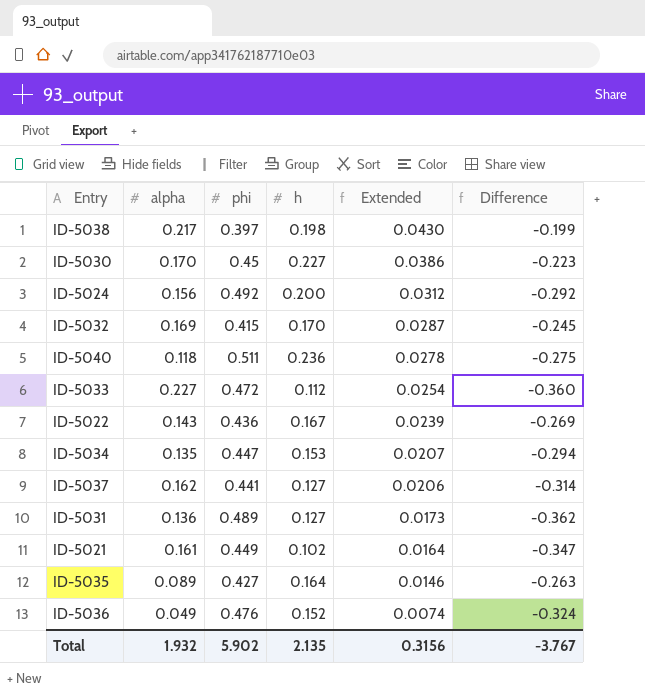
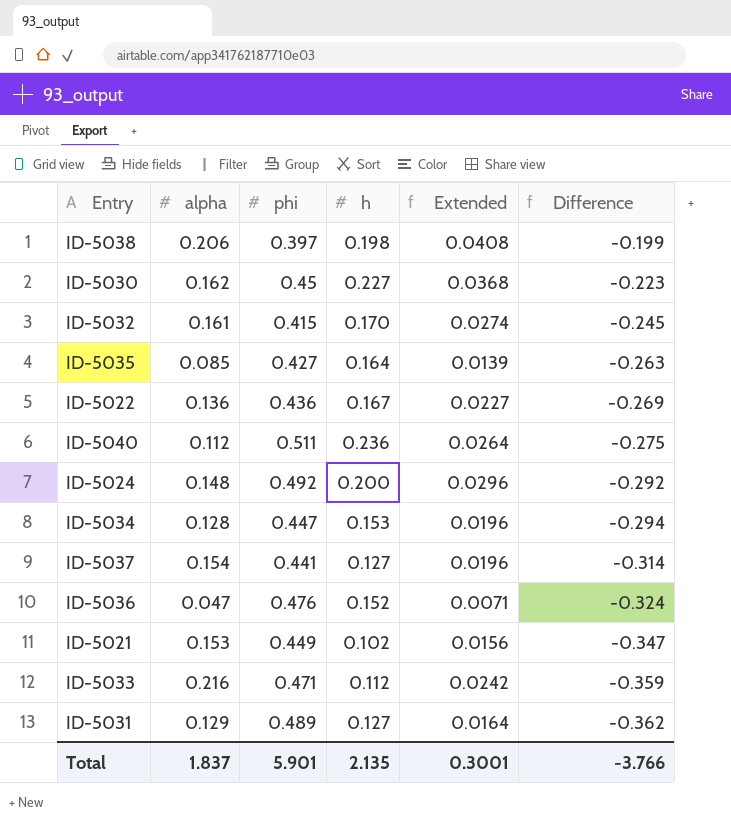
row order: Extended descending -> Difference descending
ID-5038 | alpha: 0.217 -> 0.206
ID-5038 | Extended: 0.0430 -> 0.0408
ID-5030 | alpha: 0.170 -> 0.162
ID-5030 | Extended: 0.0386 -> 0.0368
ID-5032 | alpha: 0.169 -> 0.161
ID-5032 | Extended: 0.0287 -> 0.0274
ID-5035 | alpha: 0.089 -> 0.085
ID-5035 | Extended: 0.0146 -> 0.0139
ID-5022 | alpha: 0.143 -> 0.136
ID-5022 | Extended: 0.0239 -> 0.0227
ID-5040 | alpha: 0.118 -> 0.112
ID-5040 | Extended: 0.0278 -> 0.0264
ID-5024 | alpha: 0.156 -> 0.148
ID-5024 | Extended: 0.0312 -> 0.0296
ID-5034 | alpha: 0.135 -> 0.128
ID-5034 | Extended: 0.0207 -> 0.0196
ID-5037 | alpha: 0.162 -> 0.154
ID-5037 | Extended: 0.0206 -> 0.0196
ID-5036 | alpha: 0.049 -> 0.047
ID-5036 | Extended: 0.0074 -> 0.0071
ID-5021 | alpha: 0.161 -> 0.153
ID-5021 | Extended: 0.0164 -> 0.0156
ID-5033 | alpha: 0.227 -> 0.216
ID-5033 | phi: 0.472 -> 0.471
ID-5033 | Extended: 0.0254 -> 0.0242
ID-5033 | Difference: -0.360 -> -0.359
ID-5031 | alpha: 0.136 -> 0.129
ID-5031 | Extended: 0.0173 -> 0.0164
Total | alpha: 1.932 -> 1.837
Total | phi: 5.902 -> 5.901
Total | Extended: 0.3156 -> 0.3001
Total | Difference: -3.767 -> -3.766

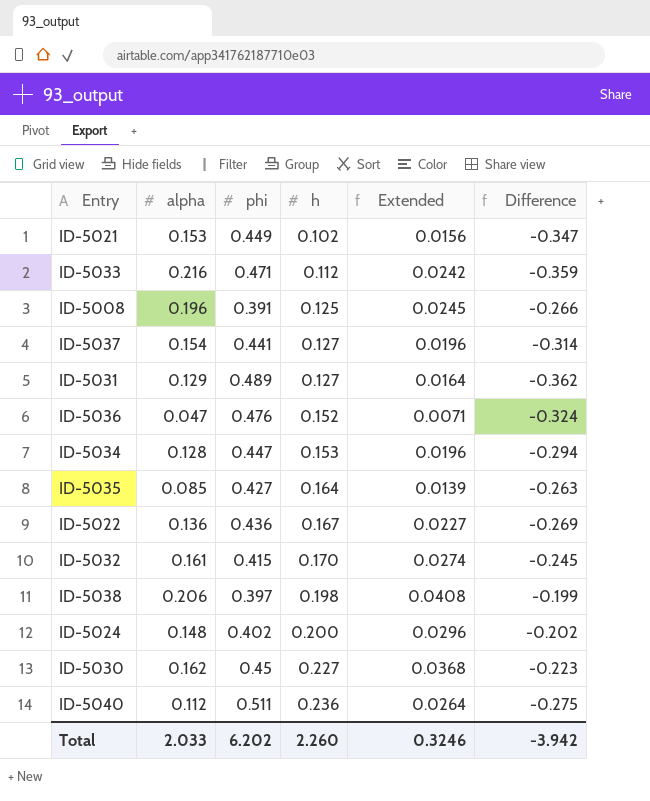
row order: Difference descending -> h ascending
row ID-5008: none -> 0.196 | 0.391 | 0.125 | 0.0245 | -0.266
ID-5024 | phi: 0.492 -> 0.402
ID-5024 | Difference: -0.292 -> -0.202
Total | alpha: 1.837 -> 2.033
Total | phi: 5.901 -> 6.202
Total | h: 2.135 -> 2.260
Total | Extended: 0.3001 -> 0.3246
Total | Difference: -3.766 -> -3.942

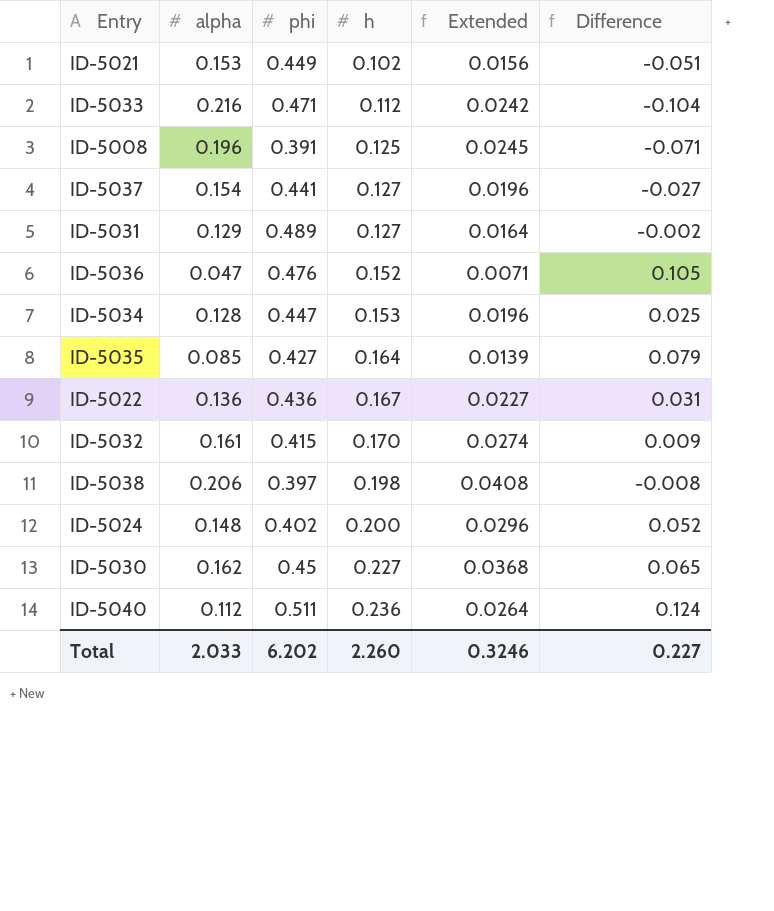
column Difference | formula: [h] - [phi] -> [h] - [alpha]
Total | Difference: -3.942 -> 0.227

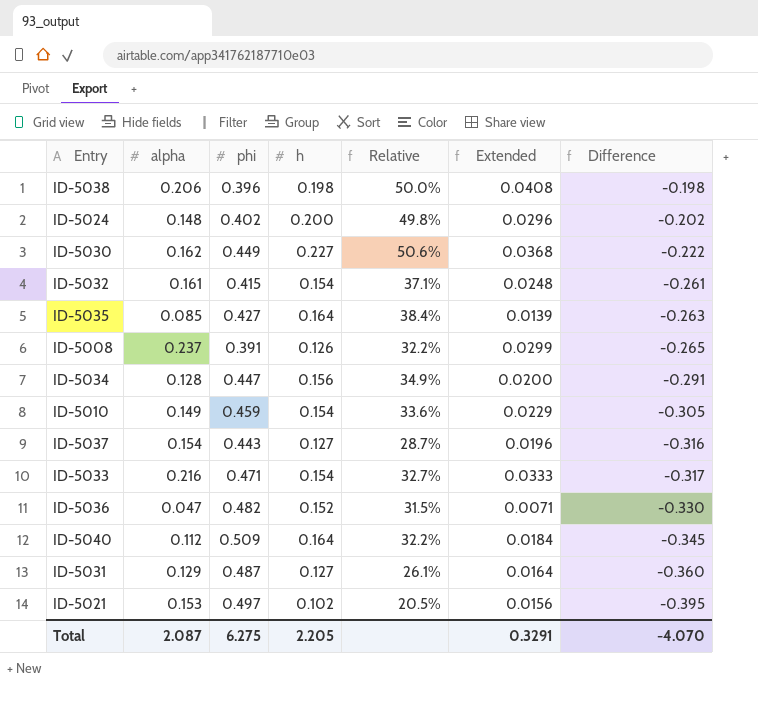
row order: h ascending -> Difference descending
column Relative | formula: none -> [h] / [phi]
column Difference | formula: [h] - [alpha] -> [h] - [phi]
row ID-5022: 0.136 | 0.436 | 0.167 | 0.0227 | 0.031 -> none
ID-5038 | phi: 0.397 -> 0.396
ID-5030 | phi: 0.45 -> 0.449
ID-5032 | h: 0.170 -> 0.154
ID-5032 | Extended: 0.0274 -> 0.0248
ID-5008 | alpha: 0.196 -> 0.237
ID-5008 | h: 0.125 -> 0.126
ID-5008 | Extended: 0.0245 -> 0.0299
ID-5034 | h: 0.153 -> 0.156
ID-5034 | Extended: 0.0196 -> 0.0200
row ID-5010: none -> 0.149 | 0.459 | 0.154 | 33.6% | 0.0229 | -0.305
ID-5037 | phi: 0.441 -> 0.443
ID-5033 | h: 0.112 -> 0.154
ID-5033 | Extended: 0.0242 -> 0.0333
ID-5036 | phi: 0.476 -> 0.482
ID-5040 | phi: 0.511 -> 0.509
ID-5040 | h: 0.236 -> 0.164
ID-5040 | Extended: 0.0264 -> 0.0184
ID-5031 | phi: 0.489 -> 0.487
ID-5021 | phi: 0.449 -> 0.497
Total | alpha: 2.033 -> 2.087
Total | phi: 6.202 -> 6.275
Total | h: 2.260 -> 2.205
Total | Extended: 0.3246 -> 0.3291
Total | Difference: 0.227 -> -4.070

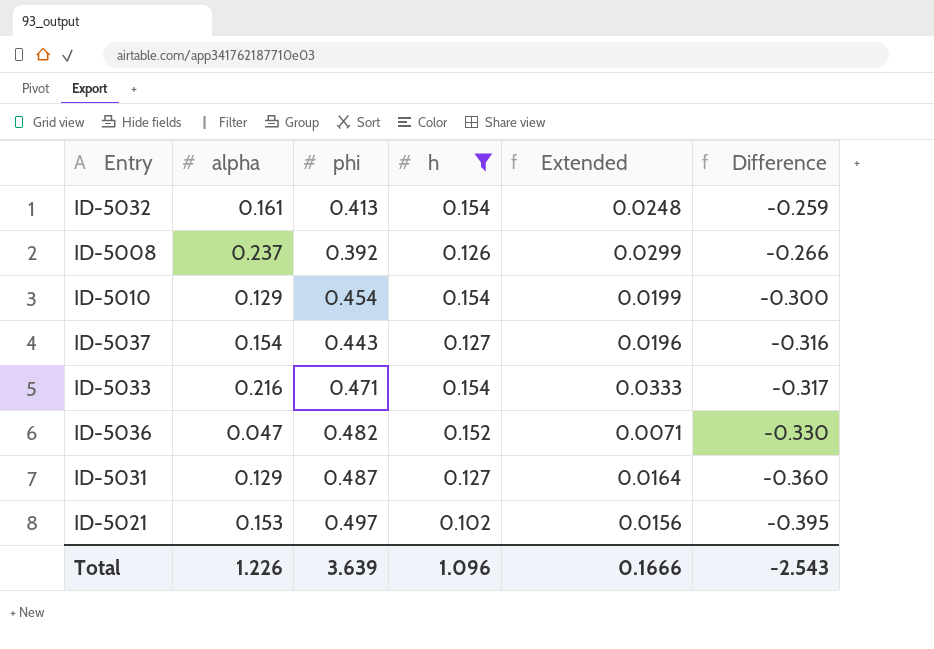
filter: none -> h <= 0.154
column Relative | formula: [h] / [phi] -> none
ID-5032 | phi: 0.415 -> 0.413
ID-5032 | Difference: -0.261 -> -0.259
ID-5008 | phi: 0.391 -> 0.392
ID-5008 | Difference: -0.265 -> -0.266
ID-5010 | alpha: 0.149 -> 0.129
ID-5010 | phi: 0.459 -> 0.454
ID-5010 | Extended: 0.0229 -> 0.0199
ID-5010 | Difference: -0.305 -> -0.300
Total | alpha: 2.087 -> 1.226
Total | phi: 6.275 -> 3.639
Total | h: 2.205 -> 1.096
Total | Extended: 0.3291 -> 0.1666
Total | Difference: -4.070 -> -2.543

